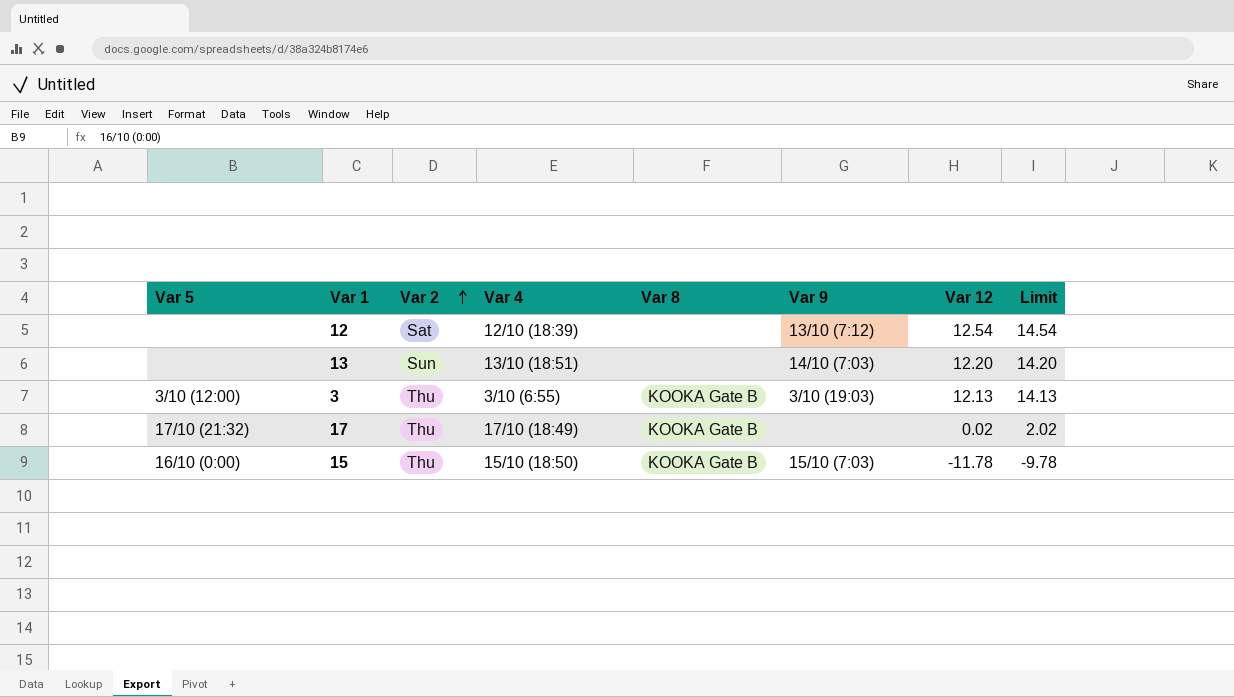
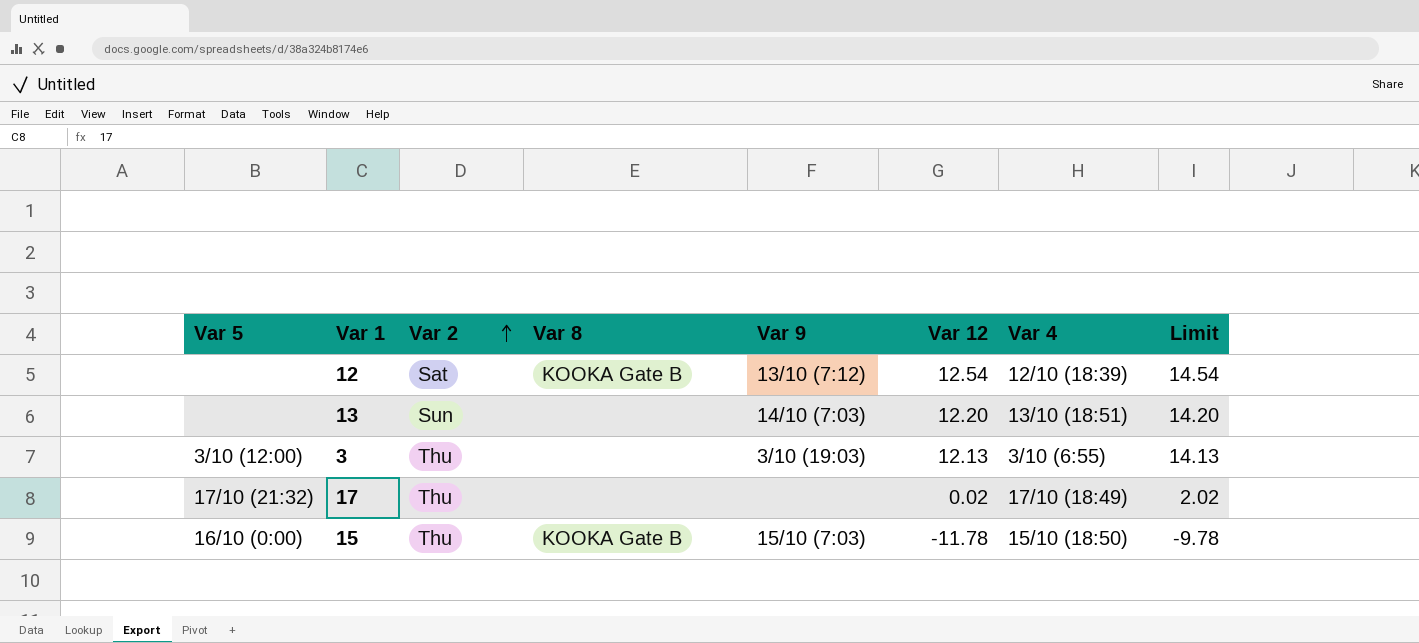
column Var 4 | position: 4 -> 7
12 | Var 8: none -> KOOKA Gate B
3 | Var 8: KOOKA Gate B -> none
17 | Var 8: KOOKA Gate B -> none

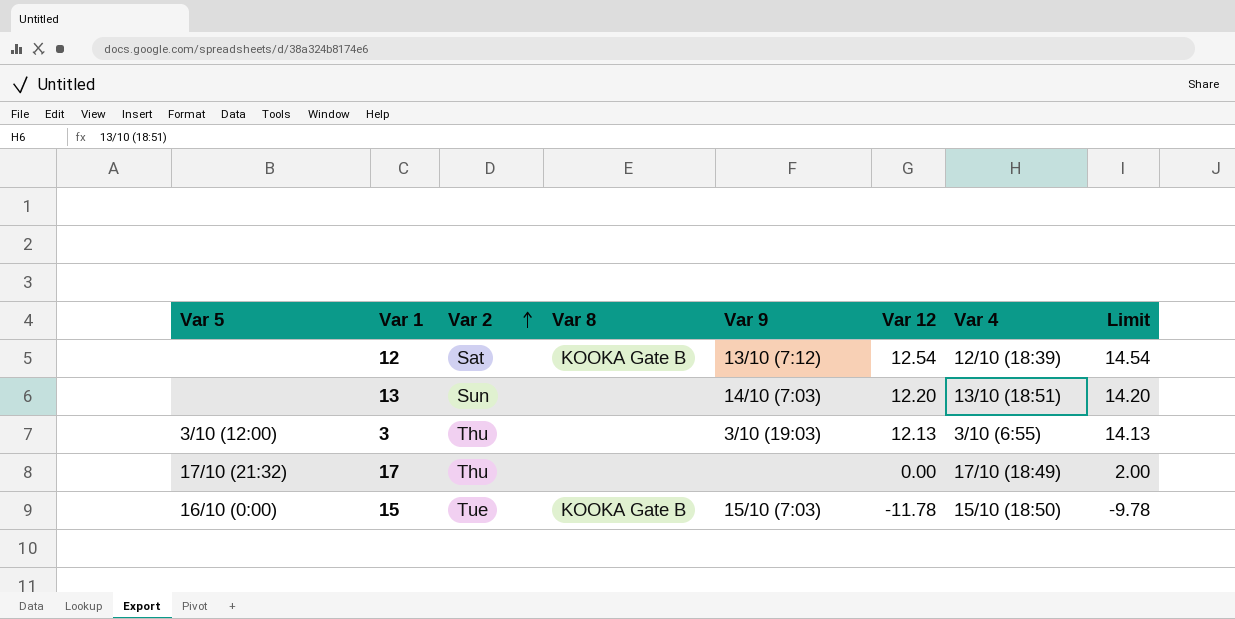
17 | Var 12: 0.02 -> 0.00
17 | Limit: 2.02 -> 2.00
15 | Var 2: Thu -> Tue

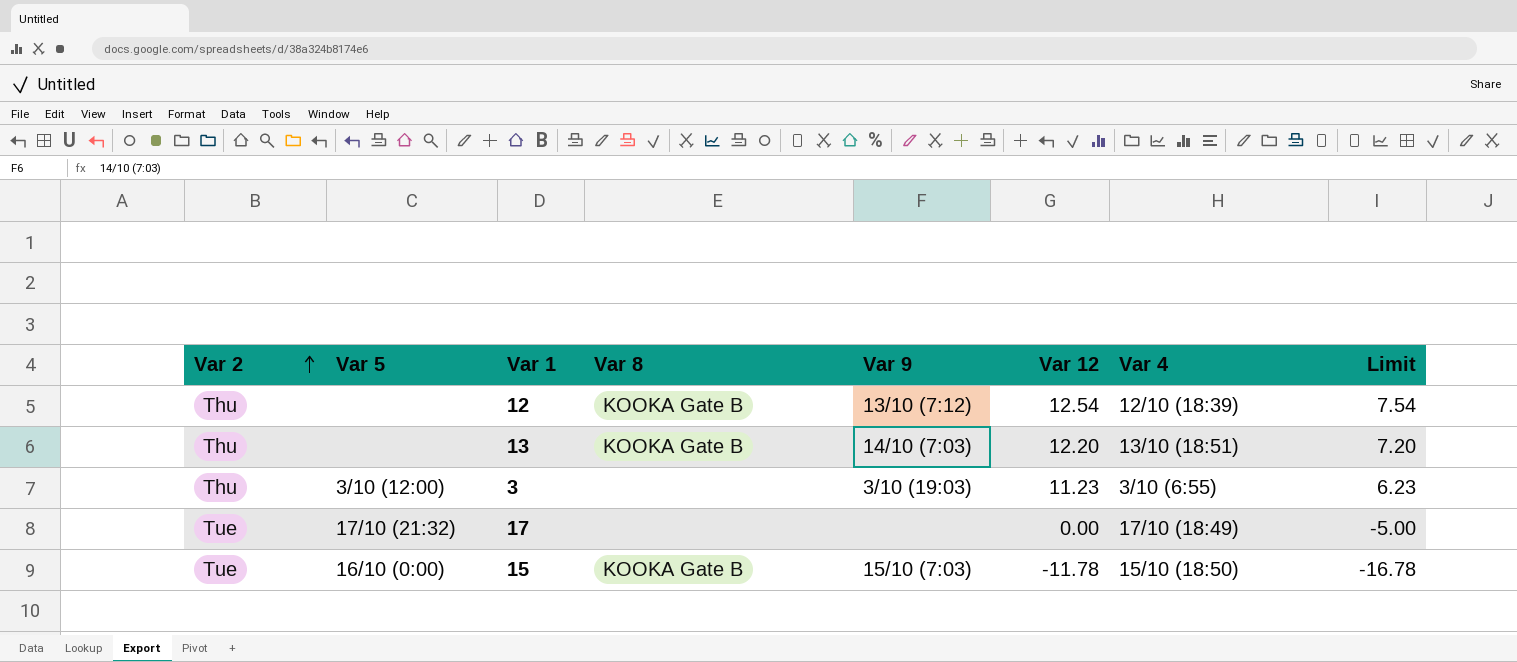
column Var 2 | position: 3 -> 1
column Limit | formula: [Var 12] + 2 -> [Var 12] - 5
12 | Var 2: Sat -> Thu
13 | Var 2: Sun -> Thu
13 | Var 8: none -> KOOKA Gate B
3 | Var 12: 12.13 -> 11.23
17 | Var 2: Thu -> Tue

